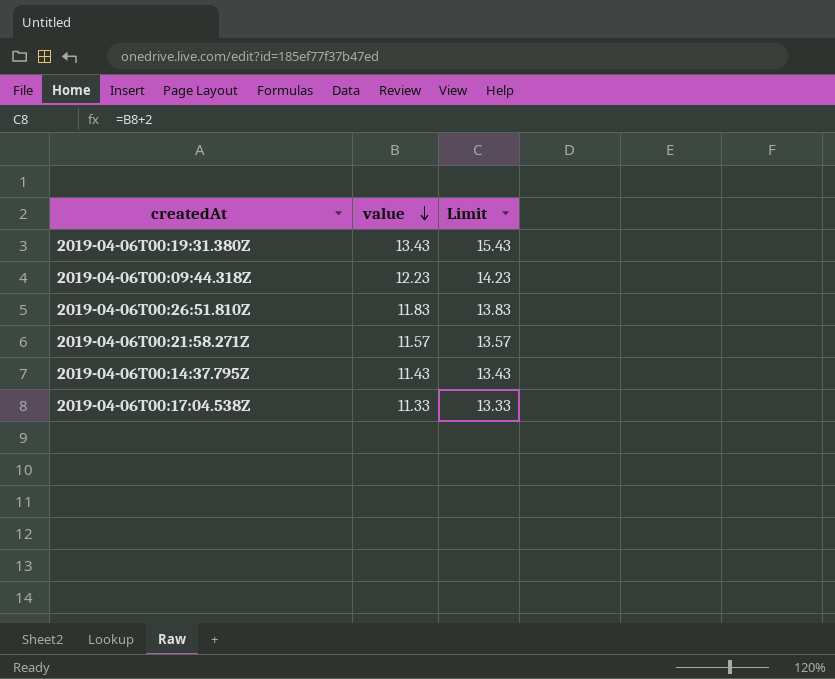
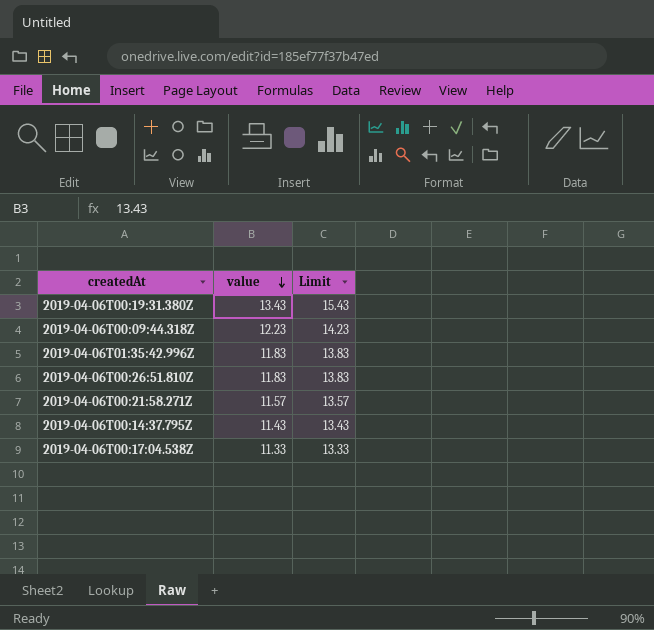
row 2019-04-06T01:35:42.996Z: none -> 11.83 | 13.83

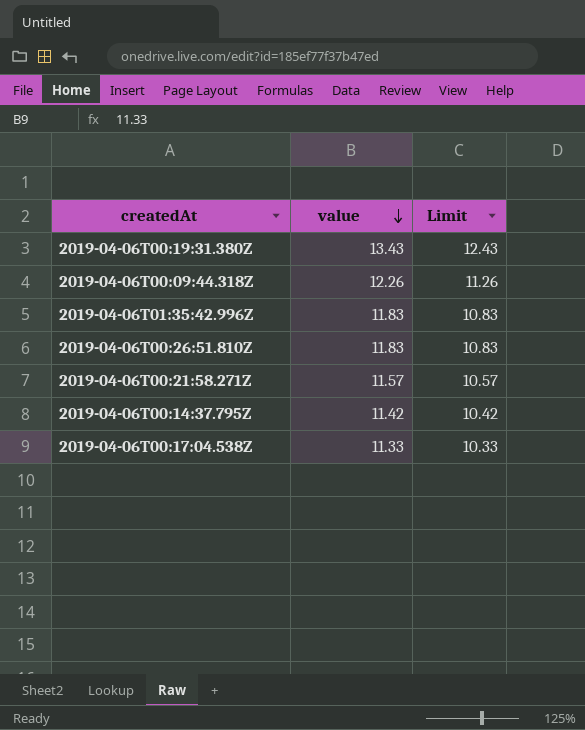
column Limit | formula: [value] + 2 -> [value] - 1
2019-04-06T00:09:44.318Z | value: 12.23 -> 12.26
2019-04-06T00:14:37.795Z | value: 11.43 -> 11.42

